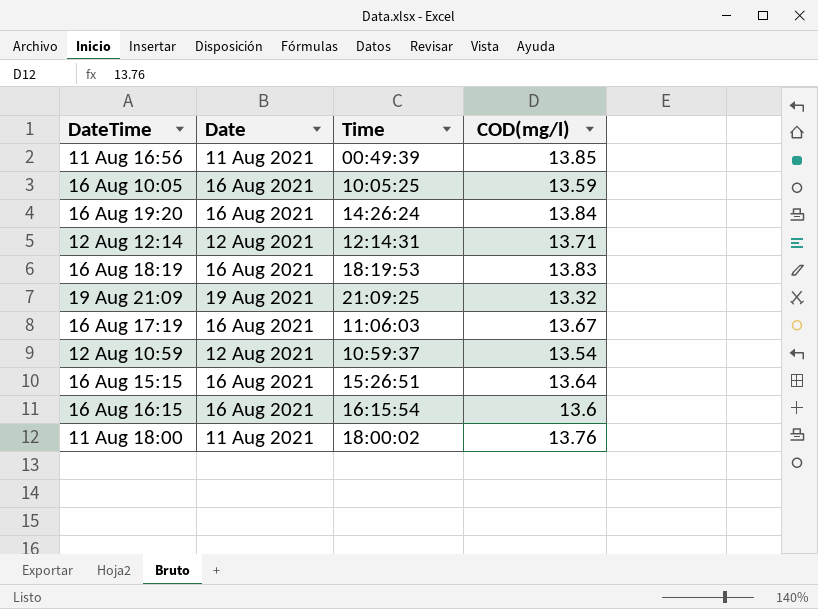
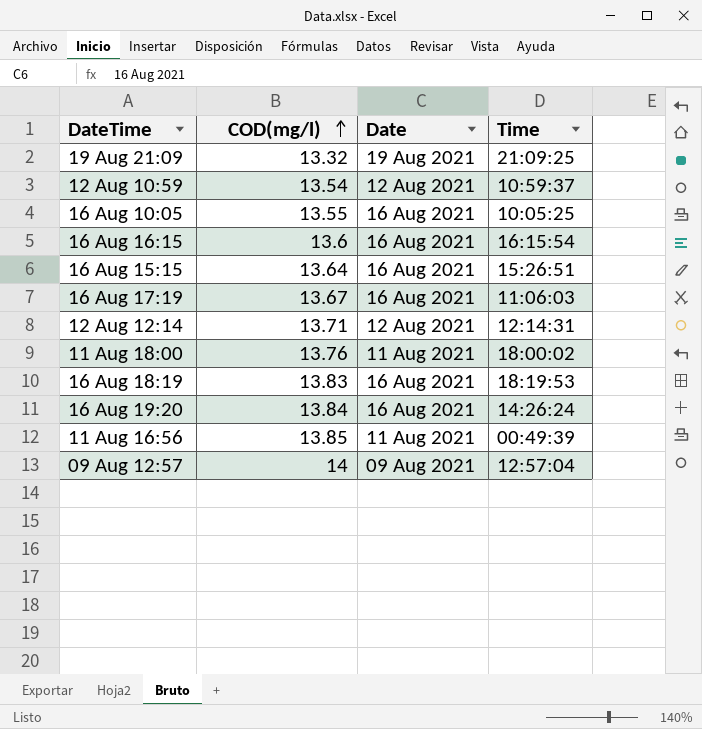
row order: none -> COD(mg/l) ascending
column COD(mg/l) | position: 4 -> 2
16 Aug 10:05 | COD(mg/l): 13.59 -> 13.55
row 09 Aug 12:57: none -> 14 | 09 Aug 2021 | 12:57:04

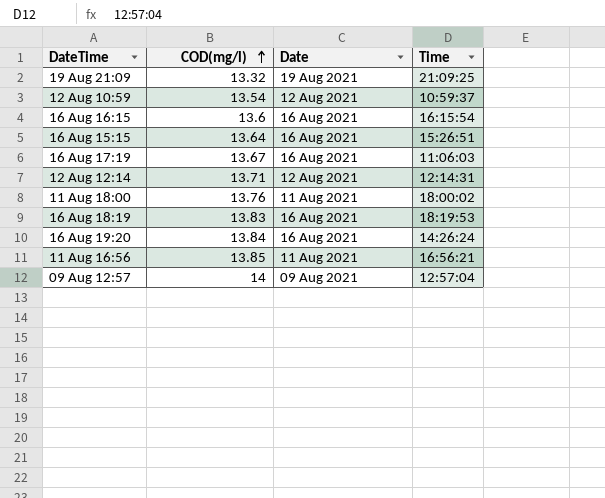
row 16 Aug 10:05: 13.55 | 16 Aug 2021 | 10:05:25 -> none
11 Aug 16:56 | Time: 00:49:39 -> 16:56:21

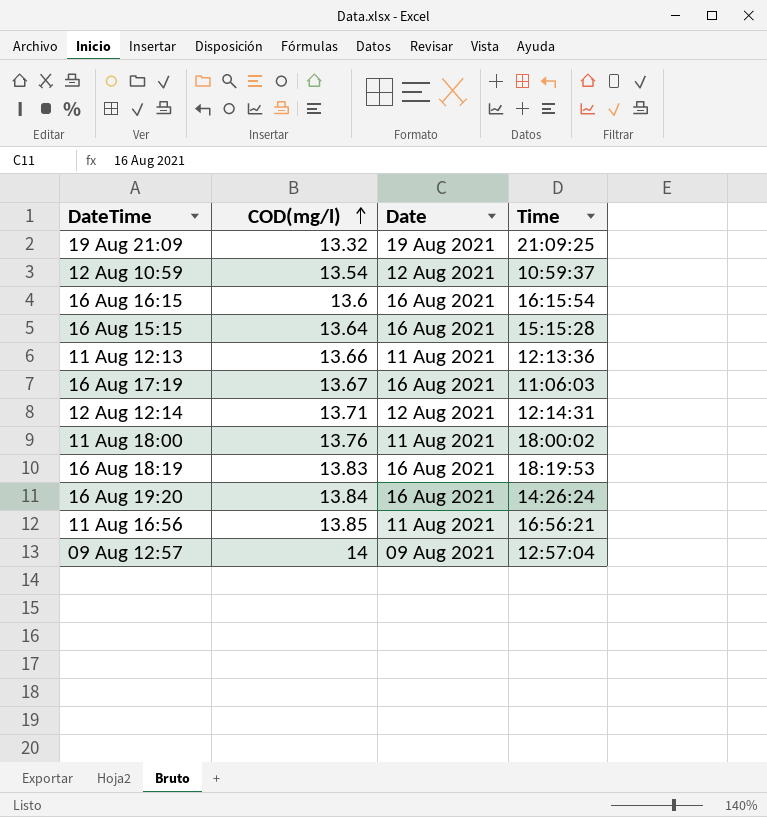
16 Aug 15:15 | Time: 15:26:51 -> 15:15:28
row 11 Aug 12:13: none -> 13.66 | 11 Aug 2021 | 12:13:36

